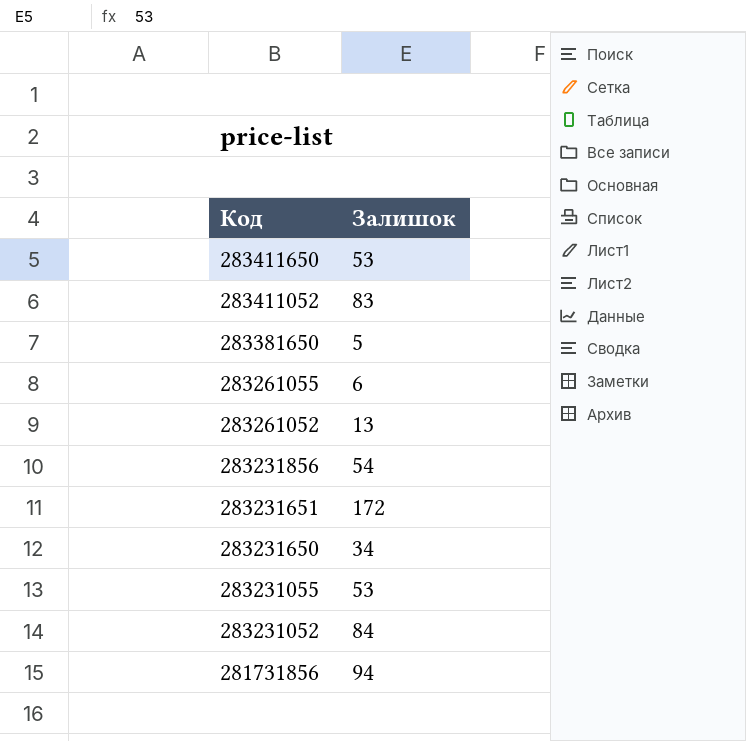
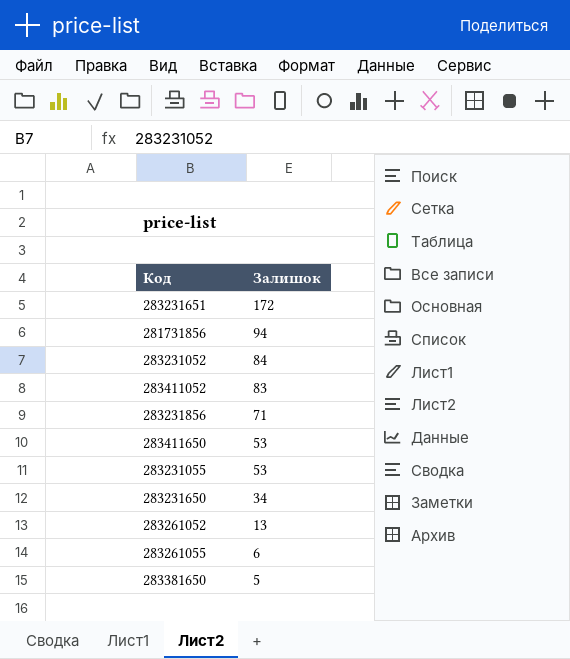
row order: Код descending -> Залишок descending
283231856 | Залишок: 54 -> 71

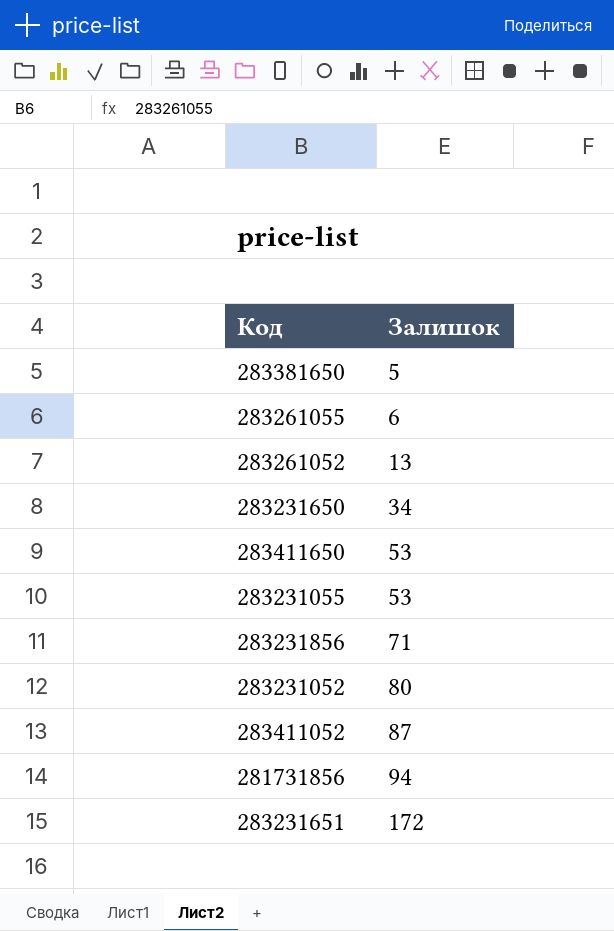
row order: Залишок descending -> Залишок ascending
283231052 | Залишок: 84 -> 80
283411052 | Залишок: 83 -> 87

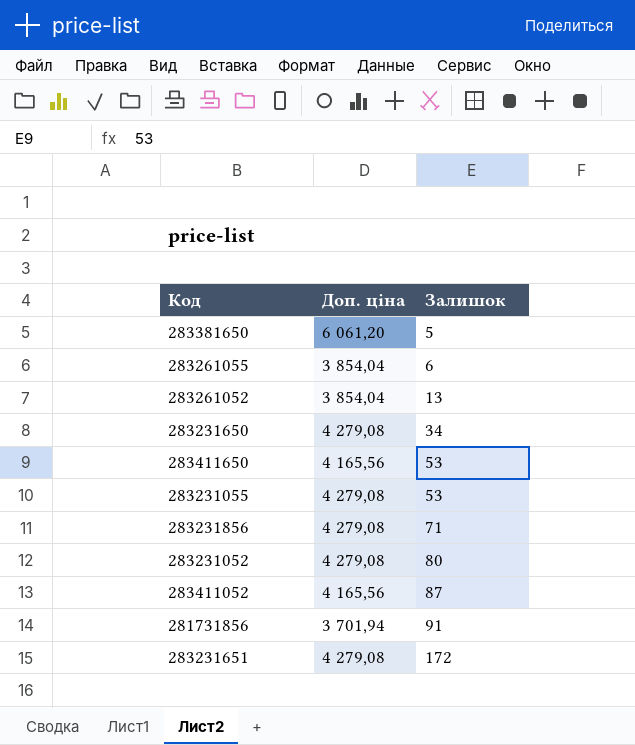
column Доп. ціна | position: none -> 2
281731856 | Залишок: 94 -> 91

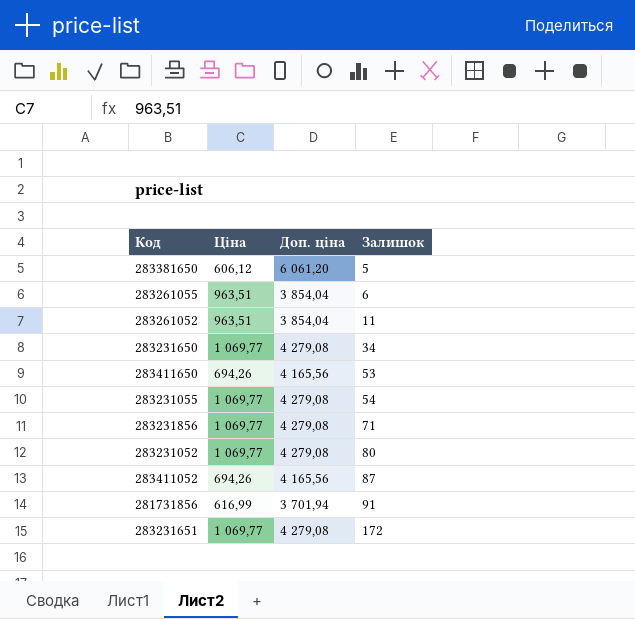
column Ціна | position: none -> 2
283261052 | Залишок: 13 -> 11
283231055 | Залишок: 53 -> 54

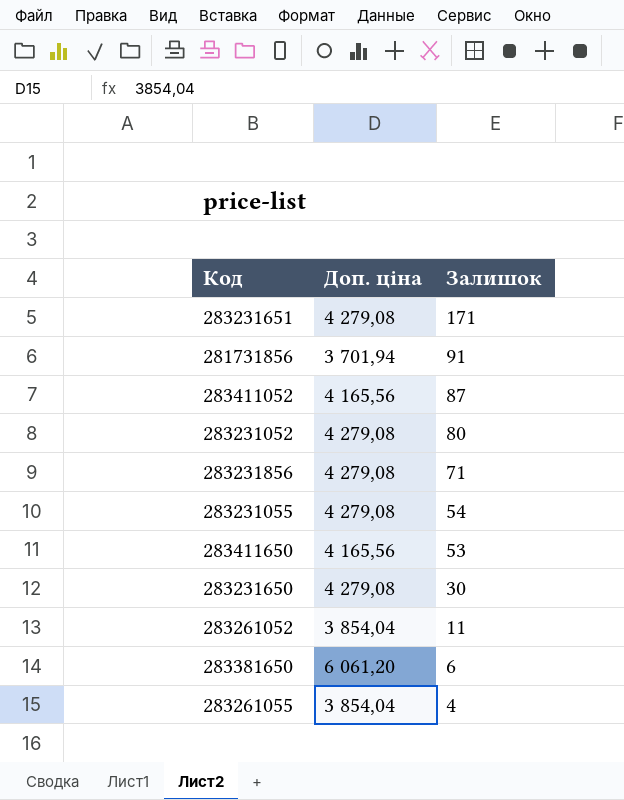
row order: Залишок ascending -> Залишок descending
column Ціна | position: 2 -> none
283231651 | Залишок: 172 -> 171
283231650 | Залишок: 34 -> 30
283381650 | Залишок: 5 -> 6
283261055 | Залишок: 6 -> 4

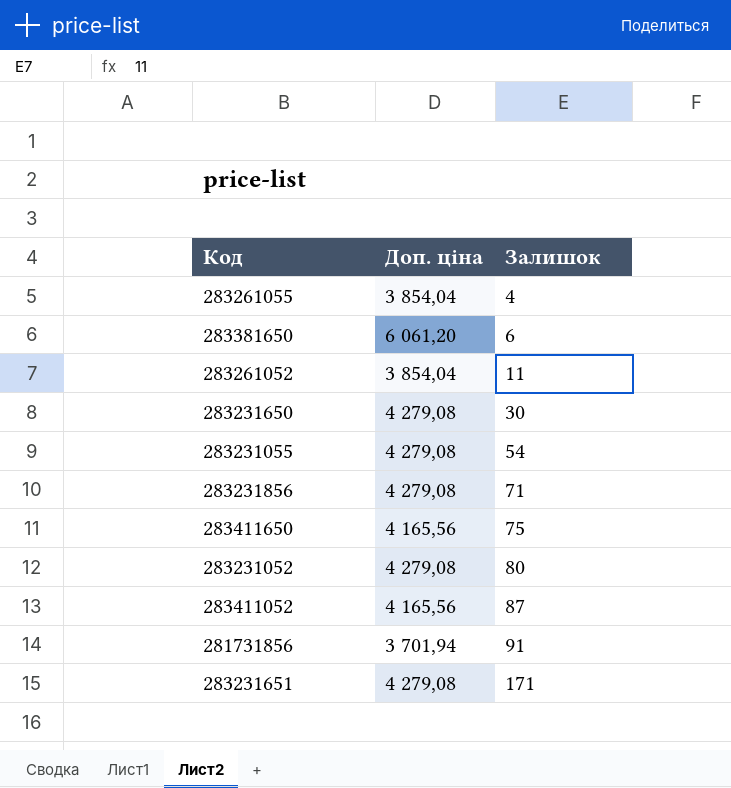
row order: Залишок descending -> Залишок ascending
283411650 | Залишок: 53 -> 75

